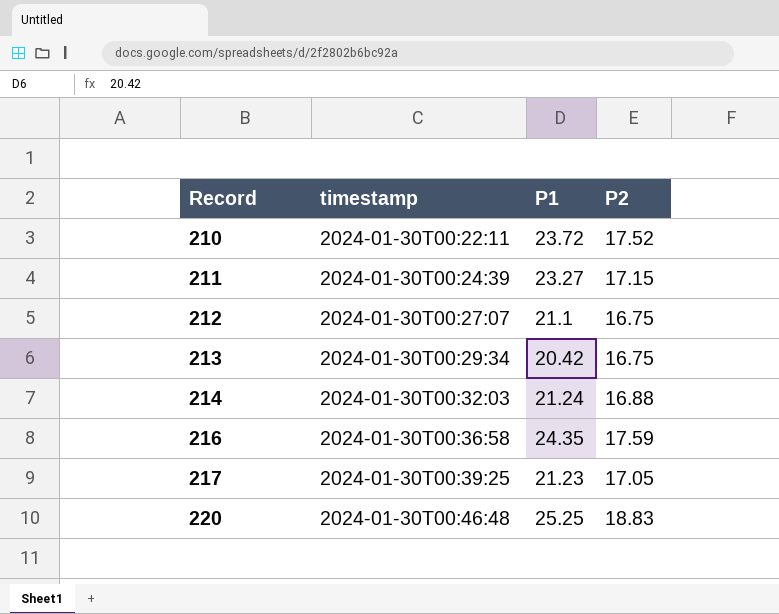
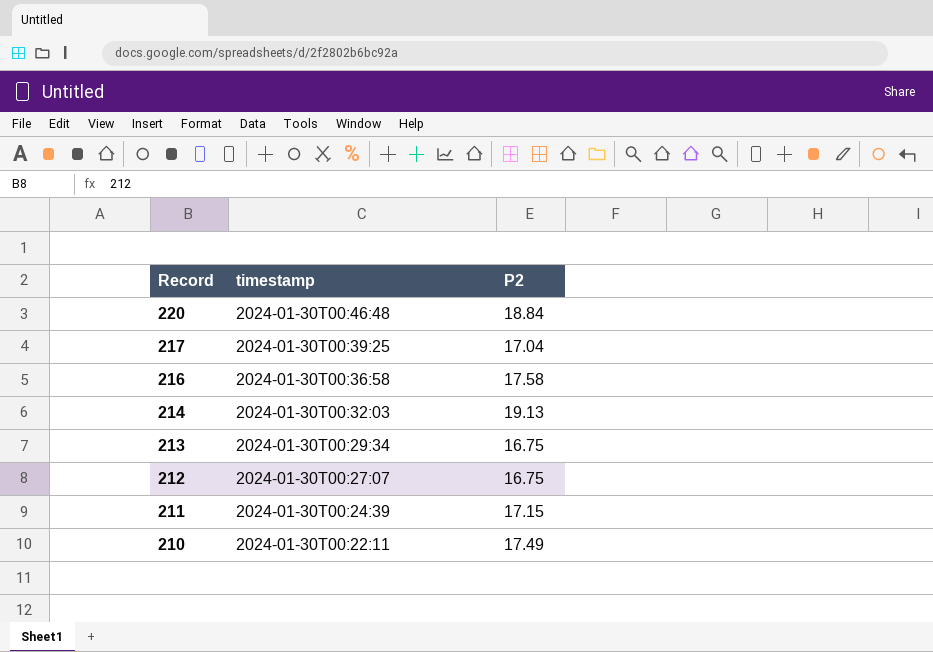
row order: Record ascending -> Record descending
column P1 | position: 3 -> none
220 | P2: 18.83 -> 18.84
217 | P2: 17.05 -> 17.04
216 | P2: 17.59 -> 17.58
214 | P2: 16.88 -> 19.13
210 | P2: 17.52 -> 17.49

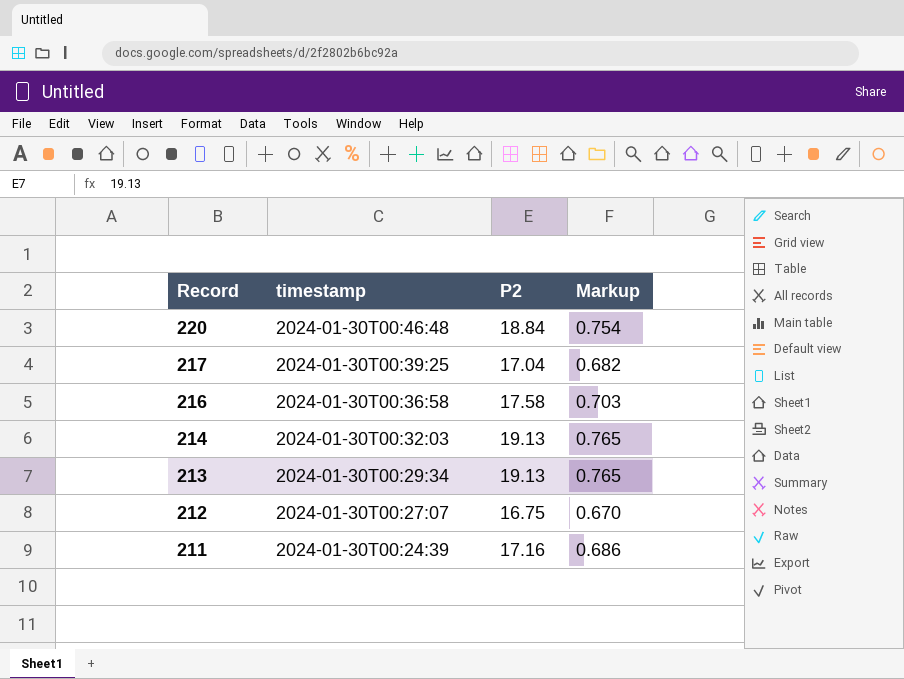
column Markup | formula: none -> [P2] * 0.04
row 210: 2024-01-30T00:22:11 | 17.49 -> none
213 | P2: 16.75 -> 19.13
211 | P2: 17.15 -> 17.16

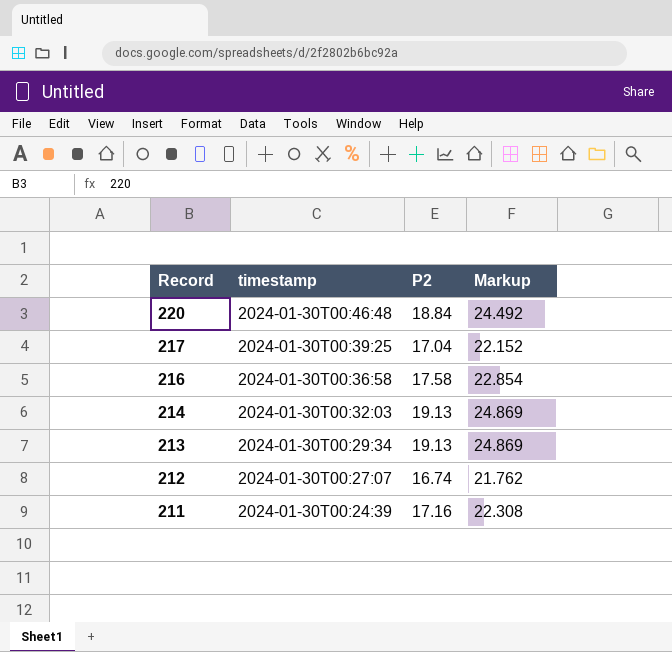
column Markup | formula: [P2] * 0.04 -> [P2] * 1.3
212 | P2: 16.75 -> 16.74

